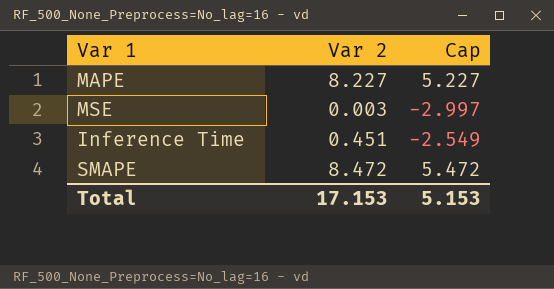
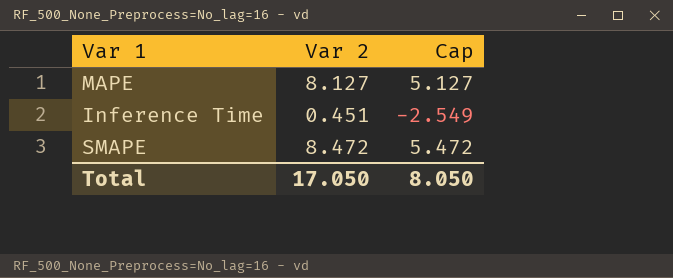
row MSE: 0.003 | -2.997 -> none
MAPE | Var 2: 8.227 -> 8.127
MAPE | Cap: 5.227 -> 5.127
Total | Var 2: 17.153 -> 17.050
Total | Cap: 5.153 -> 8.050

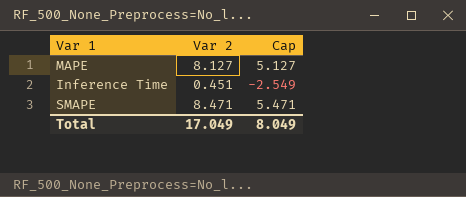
SMAPE | Var 2: 8.472 -> 8.471
SMAPE | Cap: 5.472 -> 5.471
Total | Var 2: 17.050 -> 17.049
Total | Cap: 8.050 -> 8.049

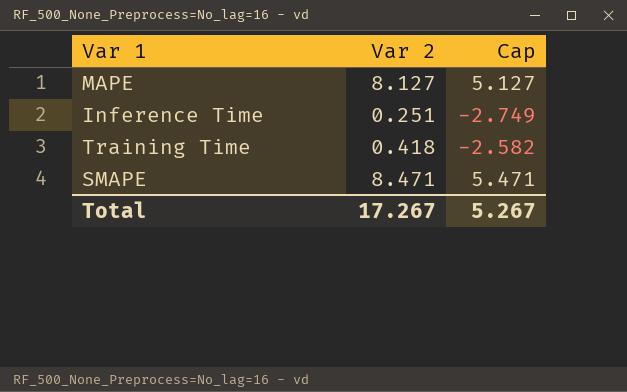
Inference Time | Var 2: 0.451 -> 0.251
Inference Time | Cap: -2.549 -> -2.749
row Training Time: none -> 0.418 | -2.582
Total | Var 2: 17.049 -> 17.267
Total | Cap: 8.049 -> 5.267

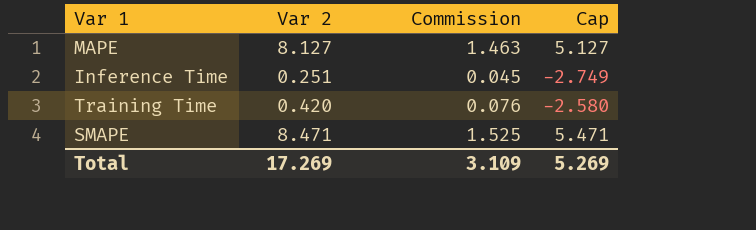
column Commission | formula: none -> [Var 2] * 0.18
Training Time | Var 2: 0.418 -> 0.420
Training Time | Cap: -2.582 -> -2.580
Total | Var 2: 17.267 -> 17.269
Total | Cap: 5.267 -> 5.269

